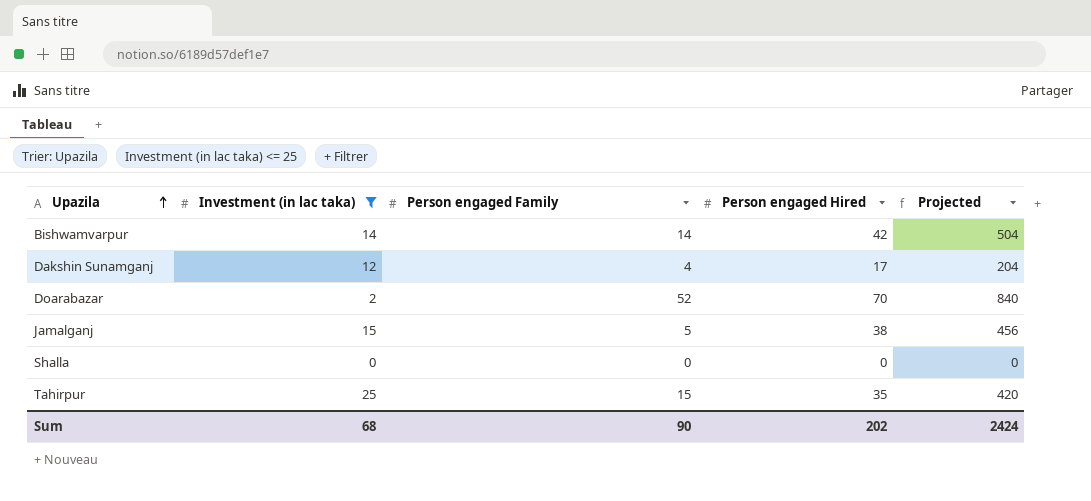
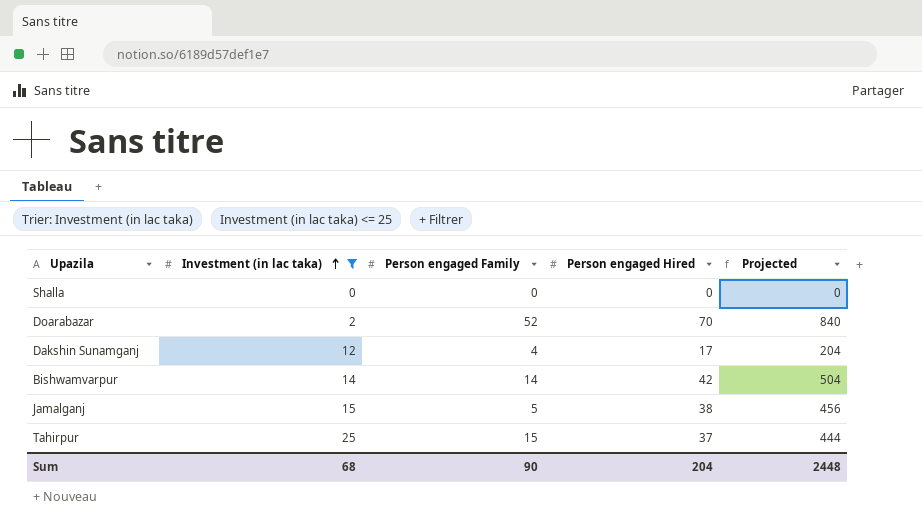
row order: Upazila ascending -> Investment (in lac taka) ascending
Tahirpur | Person engaged Hired: 35 -> 37
Tahirpur | Projected: 420 -> 444
Sum | Person engaged Hired: 202 -> 204
Sum | Projected: 2424 -> 2448

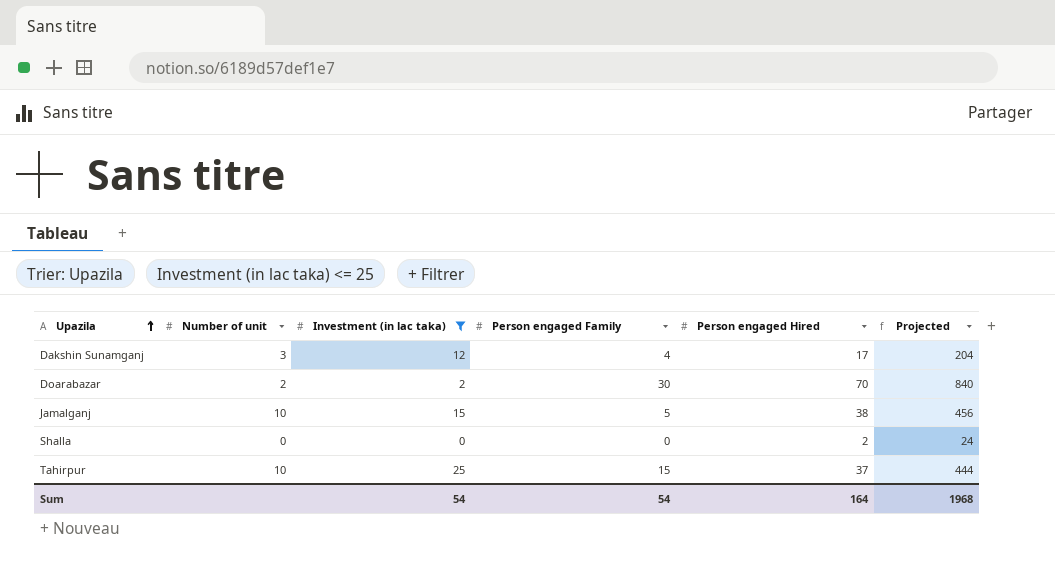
row order: Investment (in lac taka) ascending -> Upazila ascending
column Number of unit | position: none -> 2
row Bishwamvarpur: 14 | 14 | 42 | 504 -> none
Doarabazar | Person engaged Family: 52 -> 30
Shalla | Person engaged Hired: 0 -> 2
Shalla | Projected: 0 -> 24
Sum | Investment (in lac taka): 68 -> 54
Sum | Person engaged Family: 90 -> 54
Sum | Person engaged Hired: 204 -> 164
Sum | Projected: 2448 -> 1968

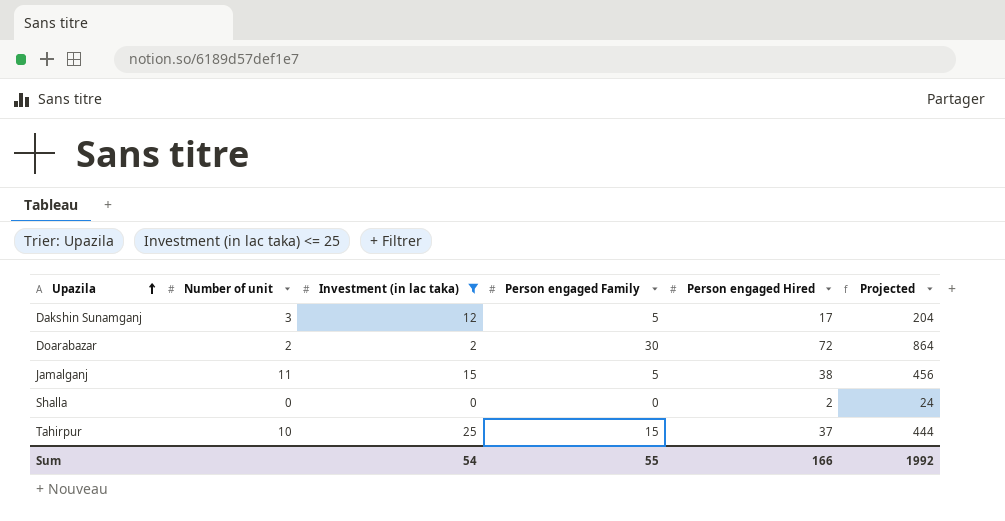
Dakshin Sunamganj | Person engaged Family: 4 -> 5
Doarabazar | Person engaged Hired: 70 -> 72
Doarabazar | Projected: 840 -> 864
Jamalganj | Number of unit: 10 -> 11
Sum | Person engaged Family: 54 -> 55
Sum | Person engaged Hired: 164 -> 166
Sum | Projected: 1968 -> 1992

